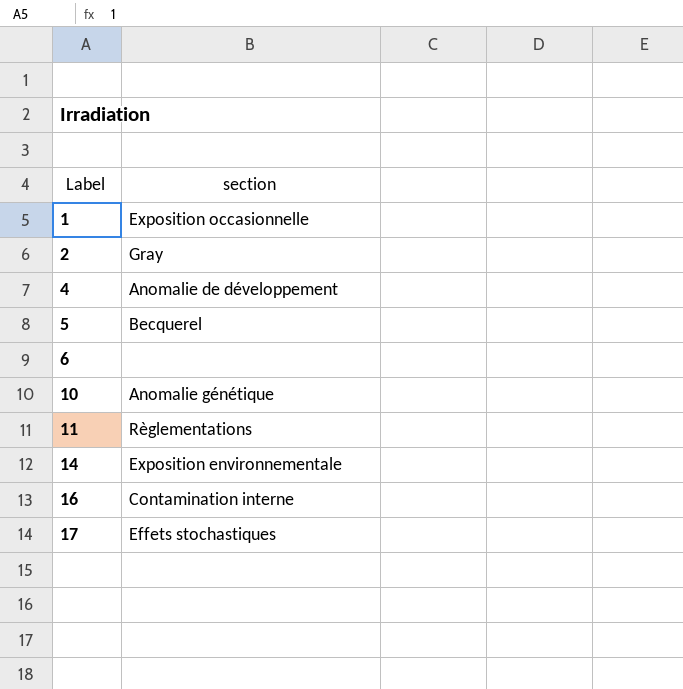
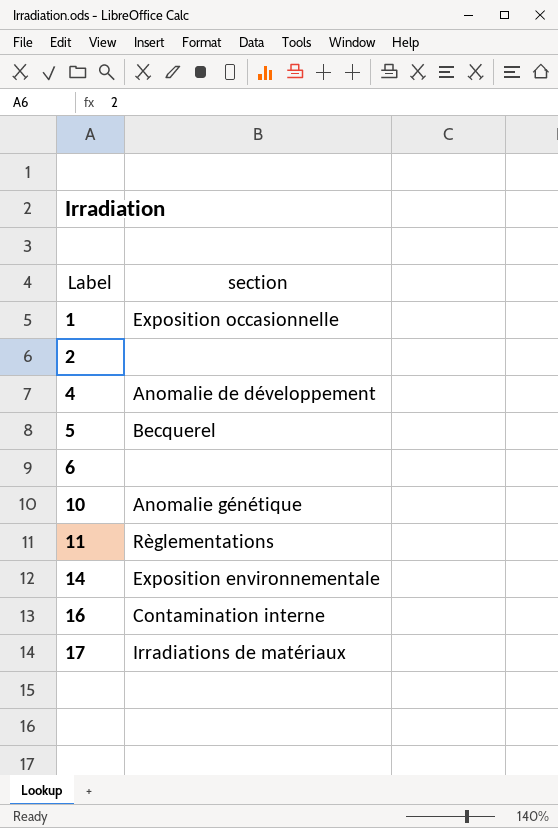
2 | section: Gray -> none
17 | section: Effets stochastiques -> Irradiations de matériaux

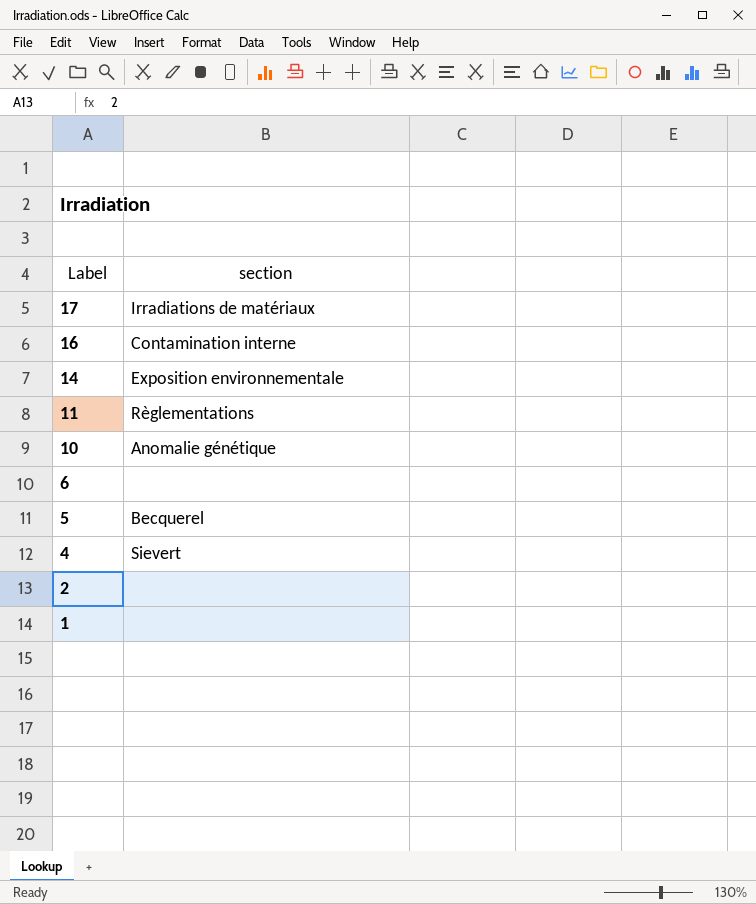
row order: Label ascending -> Label descending
4 | section: Anomalie de développement -> Sievert
1 | section: Exposition occasionnelle -> none

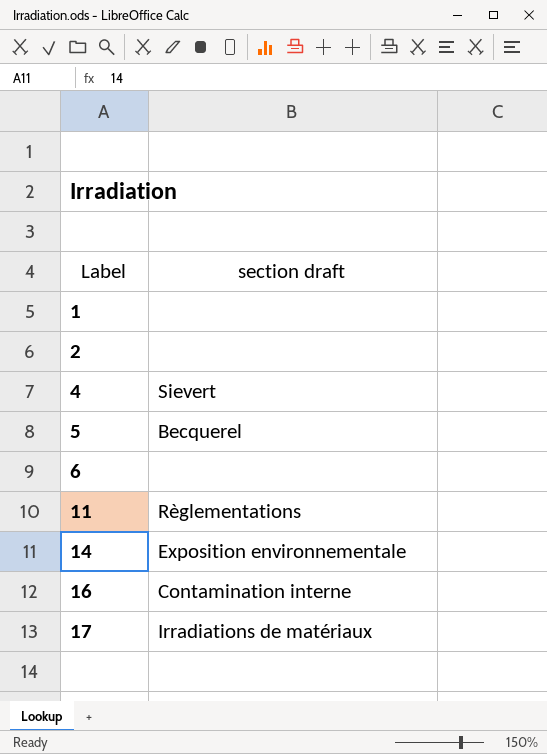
row order: Label descending -> Label ascending
column name: section -> section draft
row 10: Anomalie génétique -> none

